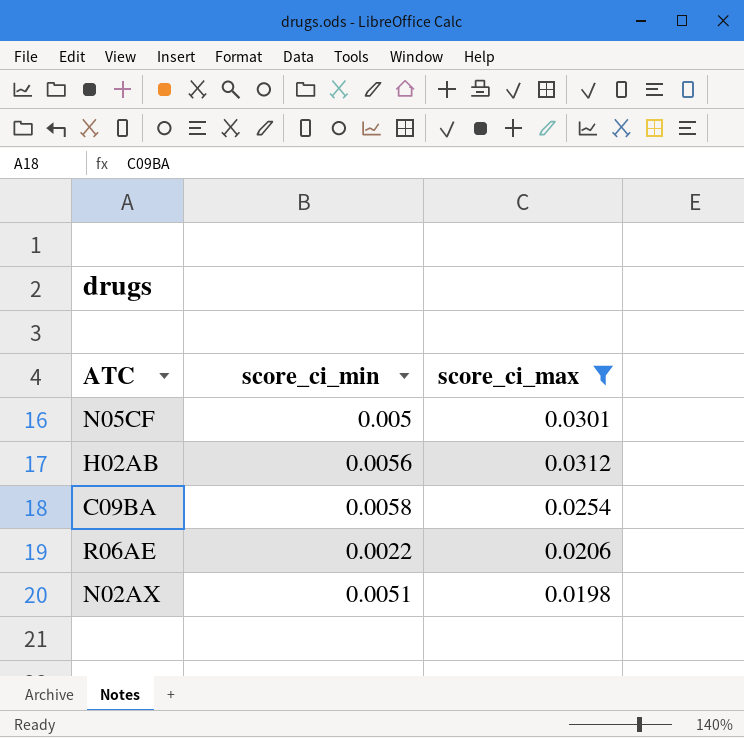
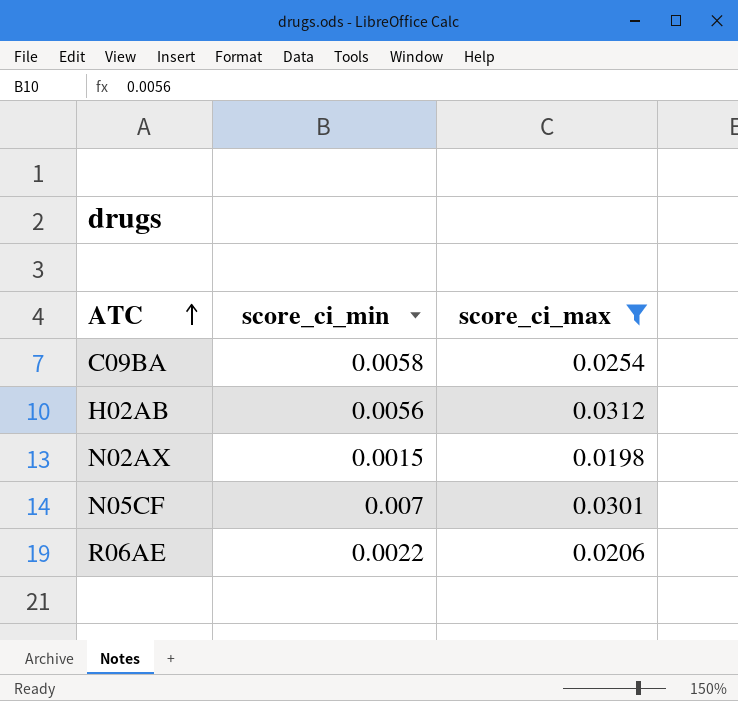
row order: none -> ATC ascending
N02AX | score_ci_min: 0.0051 -> 0.0015
N05CF | score_ci_min: 0.005 -> 0.007

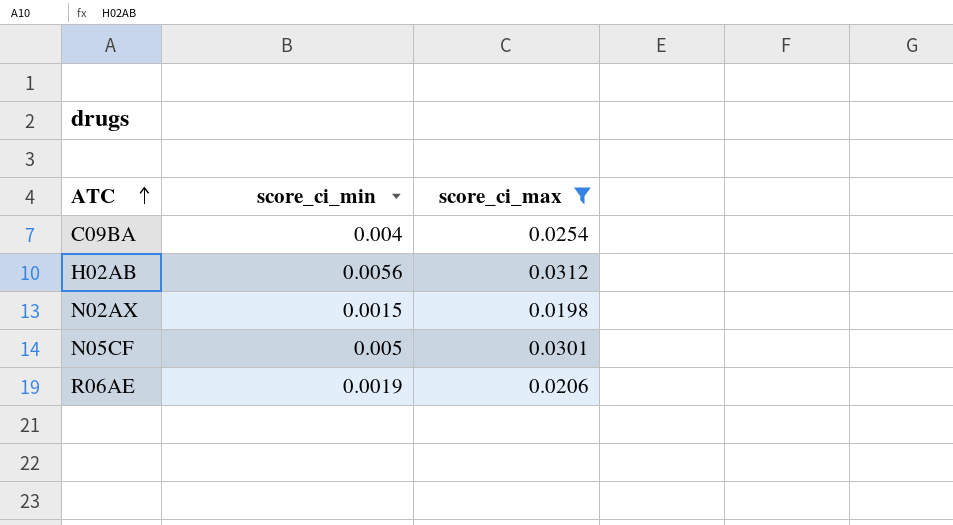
C09BA | score_ci_min: 0.0058 -> 0.004
N05CF | score_ci_min: 0.007 -> 0.005
R06AE | score_ci_min: 0.0022 -> 0.0019

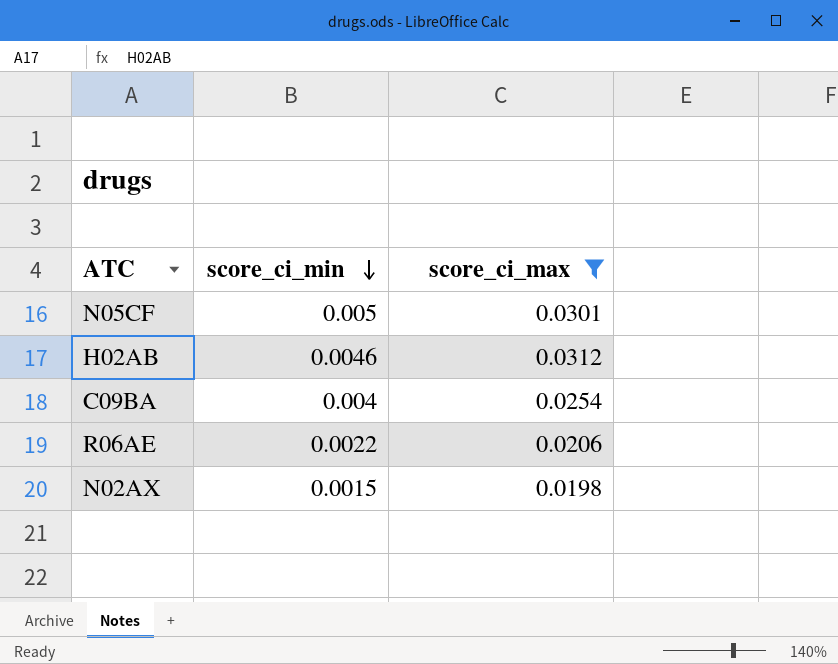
row order: ATC ascending -> score_ci_min descending
H02AB | score_ci_min: 0.0056 -> 0.0046
R06AE | score_ci_min: 0.0019 -> 0.0022

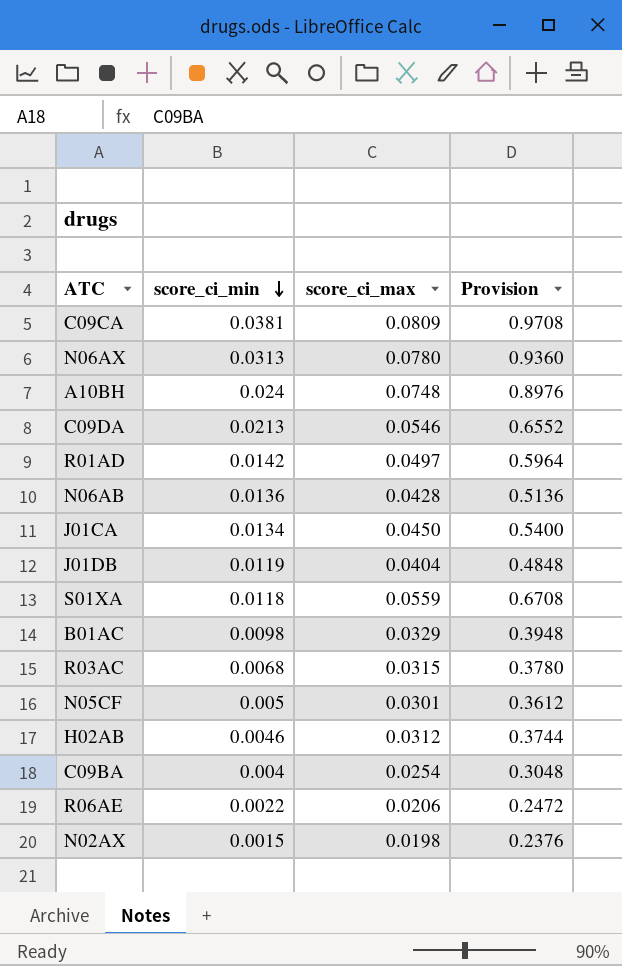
filter: score_ci_max <= 0.0312 -> none
column Provision | formula: none -> [score_ci_max] * 12

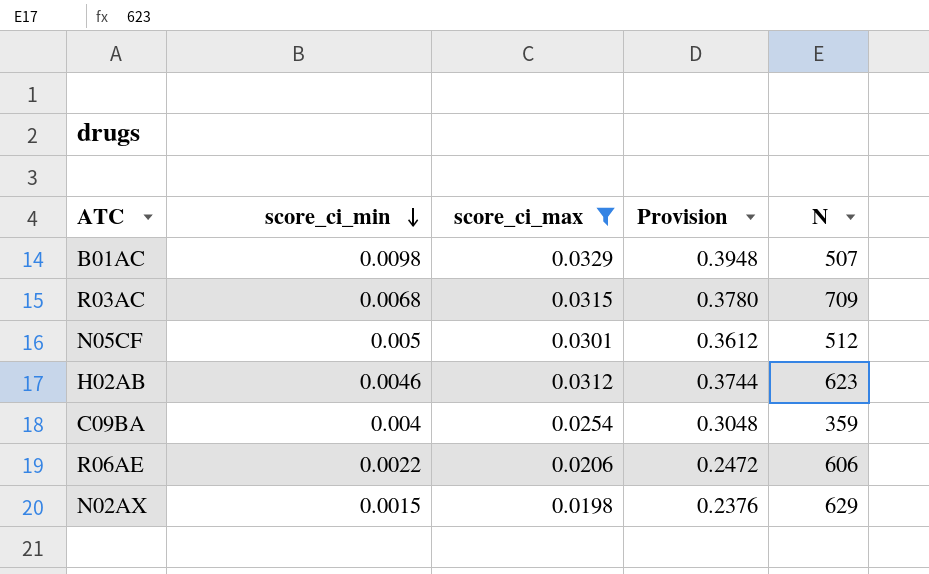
filter: none -> score_ci_max <= 0.0329
column N | position: none -> 5

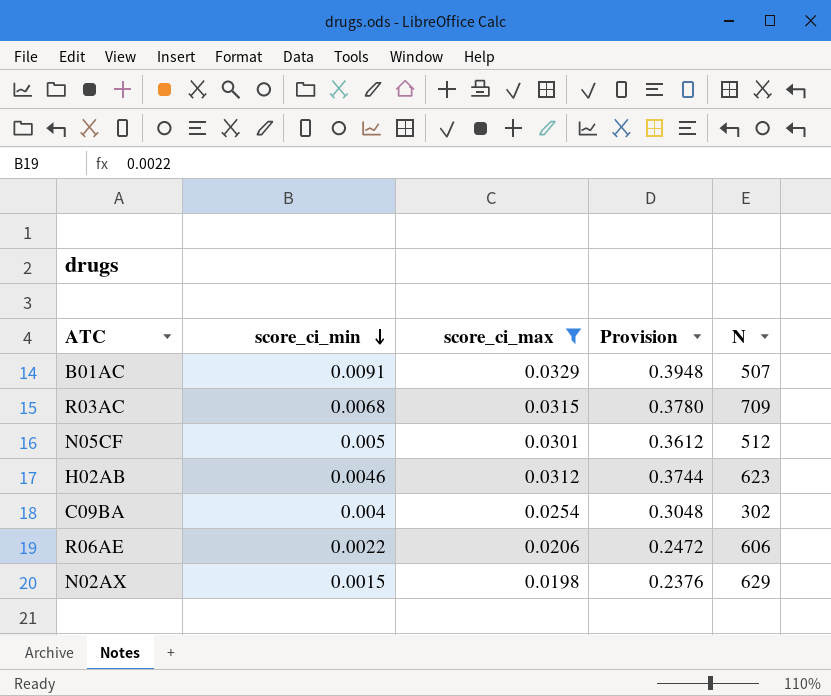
B01AC | score_ci_min: 0.0098 -> 0.0091
C09BA | N: 359 -> 302

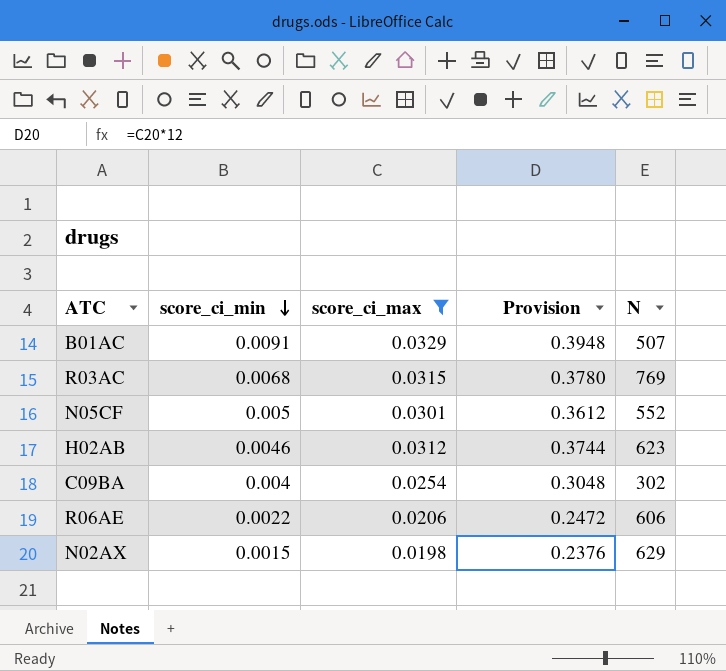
R03AC | N: 709 -> 769
N05CF | N: 512 -> 552

